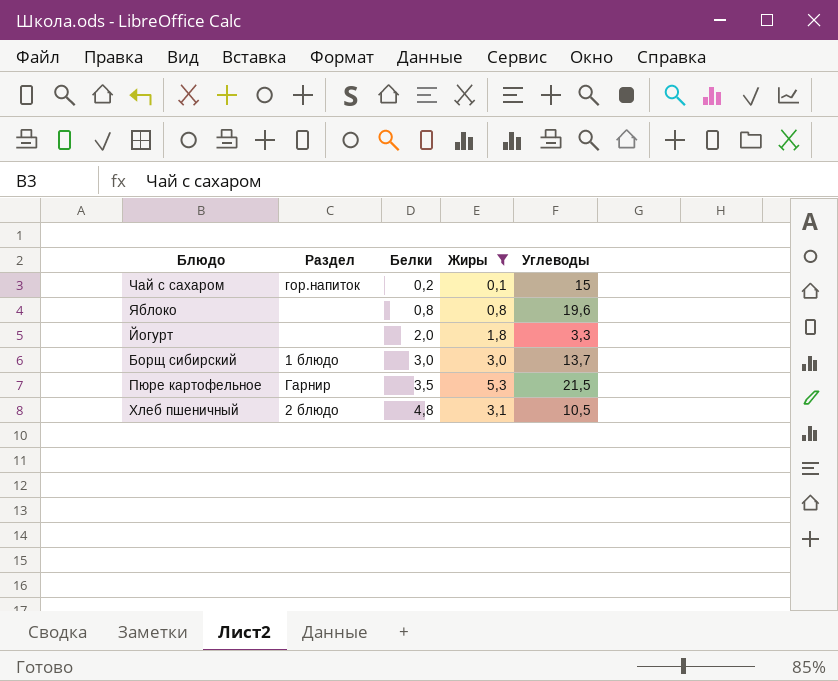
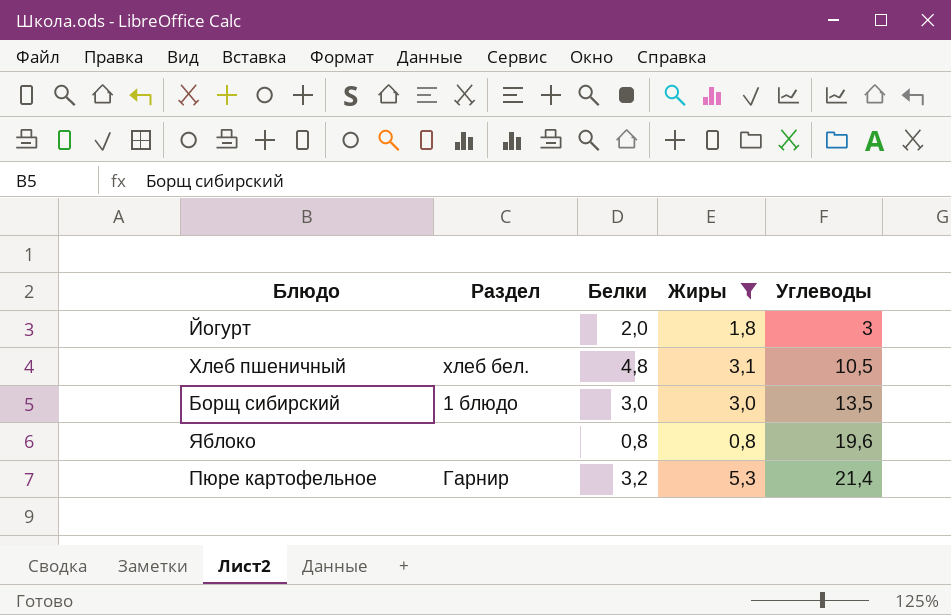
row order: Белки ascending -> Углеводы ascending
row Чай с сахаром: гор.напиток | 0,2 | 0,1 | 15 -> none
Йогурт | Углеводы: 3,3 -> 3
Хлеб пшеничный | Раздел: 2 блюдо -> хлеб бел.
Борщ сибирский | Углеводы: 13,7 -> 13,5
Пюре картофельное | Белки: 3,5 -> 3,2
Пюре картофельное | Углеводы: 21,5 -> 21,4

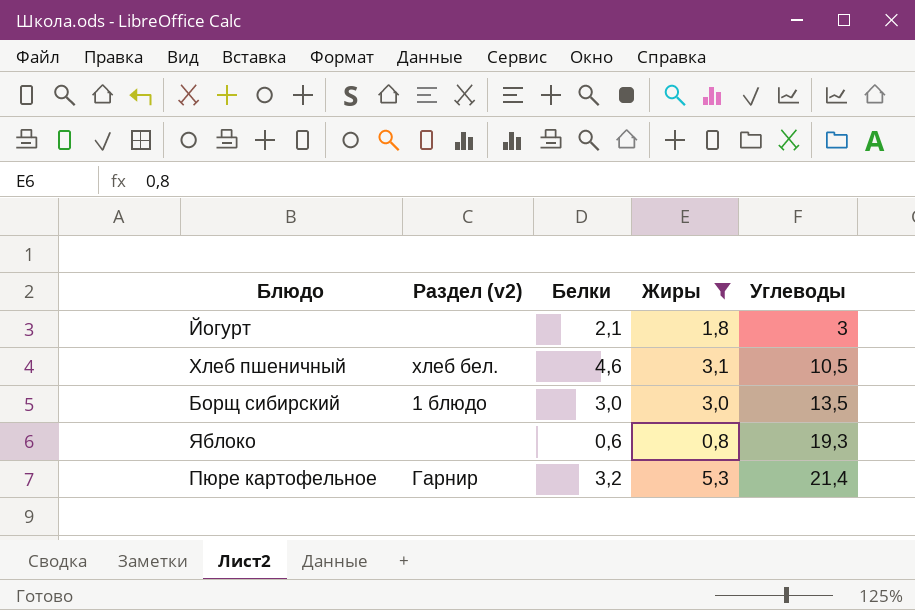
column name: Раздел -> Раздел (v2)
Йогурт | Белки: 2,0 -> 2,1
Хлеб пшеничный | Белки: 4,8 -> 4,6
Яблоко | Белки: 0,8 -> 0,6
Яблоко | Углеводы: 19,6 -> 19,3

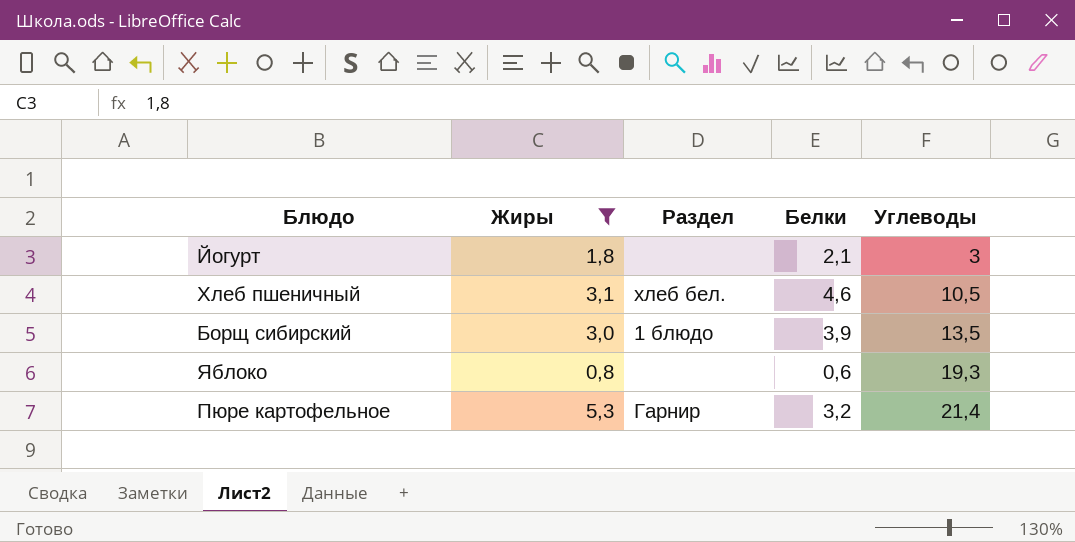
column Жиры | position: 4 -> 2
column name: Раздел (v2) -> Раздел
Борщ сибирский | Белки: 3,0 -> 3,9

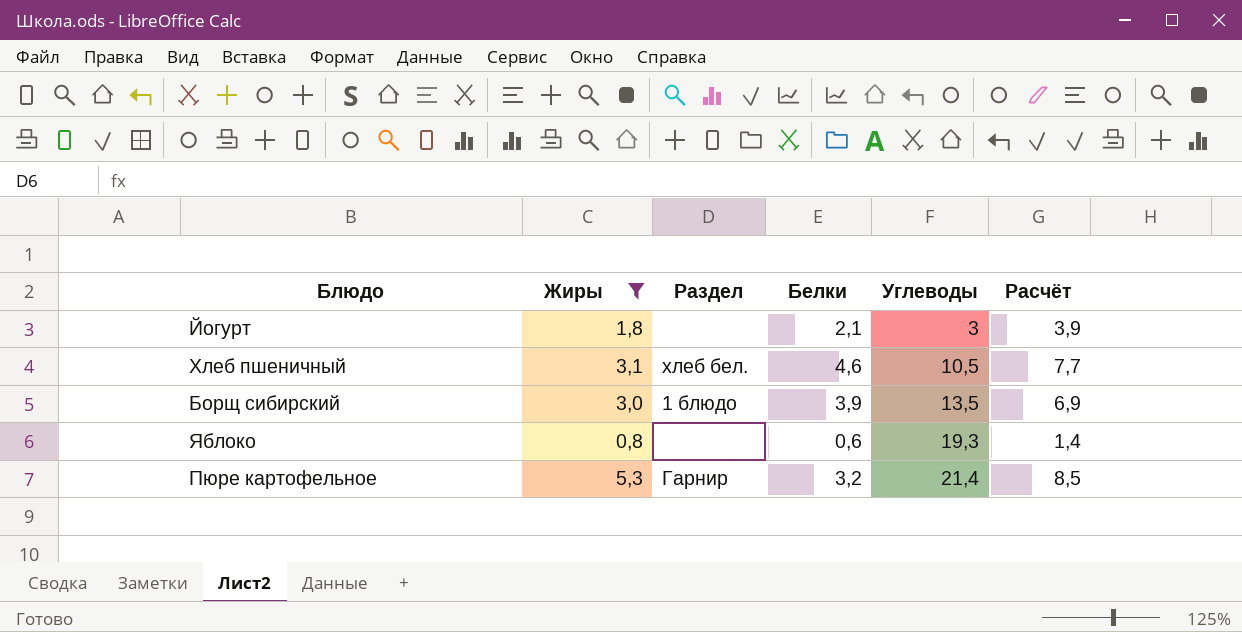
column Расчёт | formula: none -> [Жиры] + [Белки]

